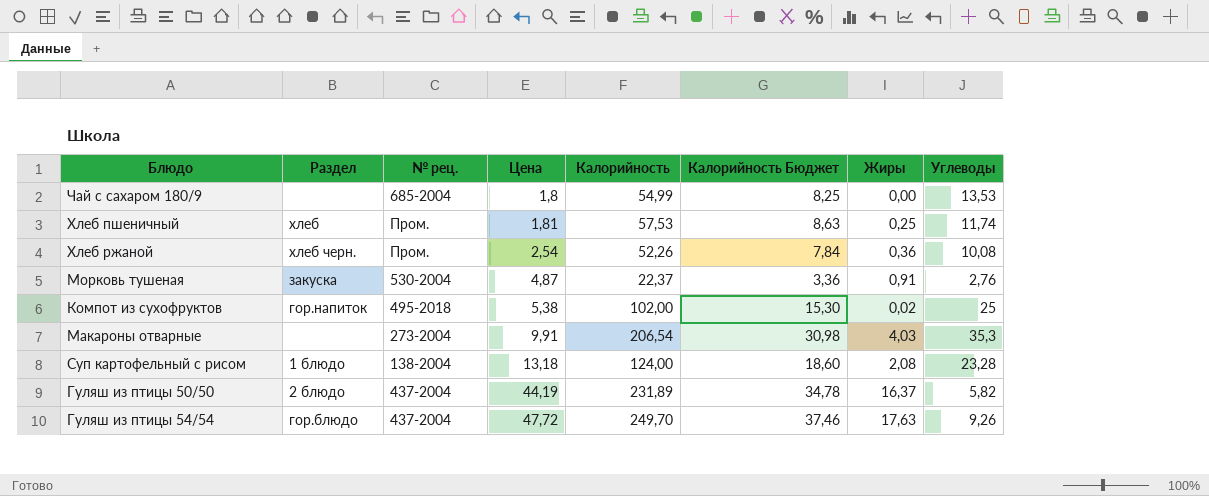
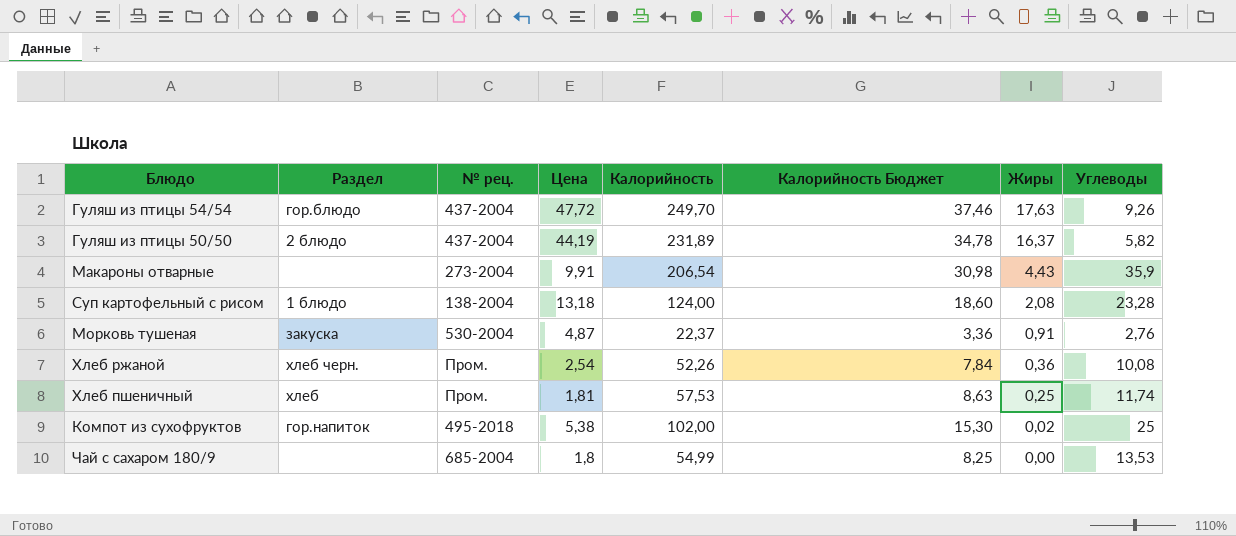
row order: Цена ascending -> Жиры descending
Макароны отварные | Жиры: 4,03 -> 4,43
Макароны отварные | Углеводы: 35,3 -> 35,9

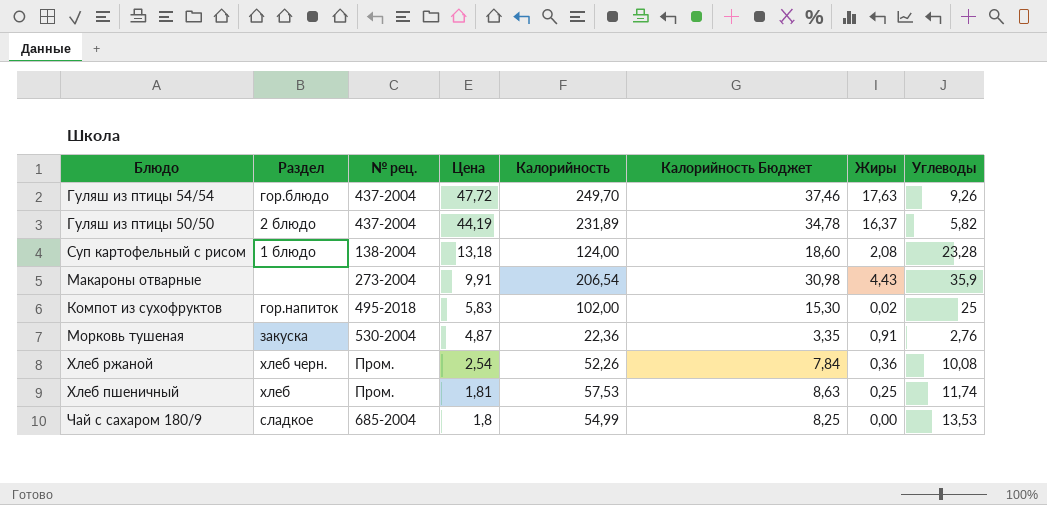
row order: Жиры descending -> Цена descending
Компот из сухофруктов | Цена: 5,38 -> 5,83
Морковь тушеная | Калорийность: 22,37 -> 22,36
Морковь тушеная | Калорийность Бюджет: 3,36 -> 3,35
Чай с сахаром 180/9 | Раздел: none -> сладкое

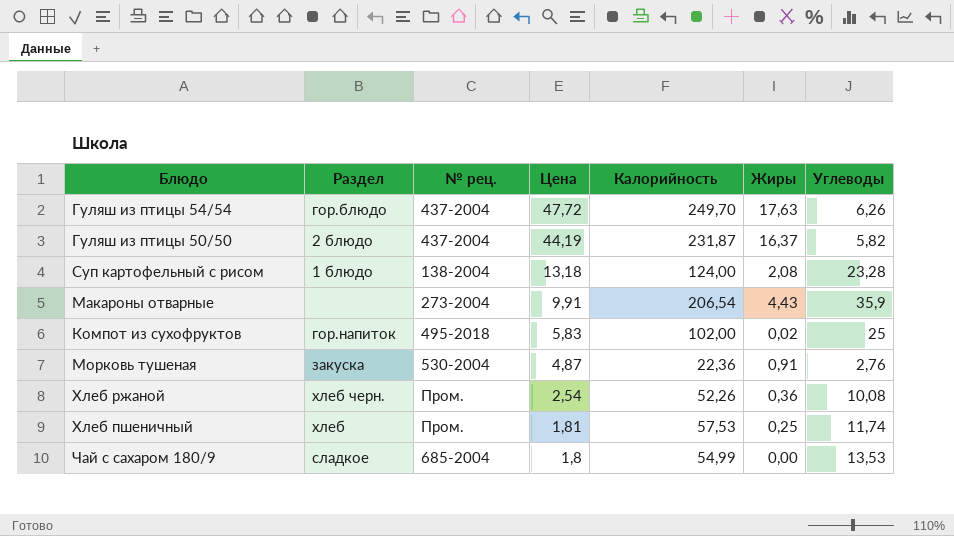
column Калорийность Бюджет | formula: [Калорийность] * 0,15 -> none
Гуляш из птицы 54/54 | Углеводы: 9,26 -> 6,26
Гуляш из птицы 50/50 | Калорийность: 231,89 -> 231,87

